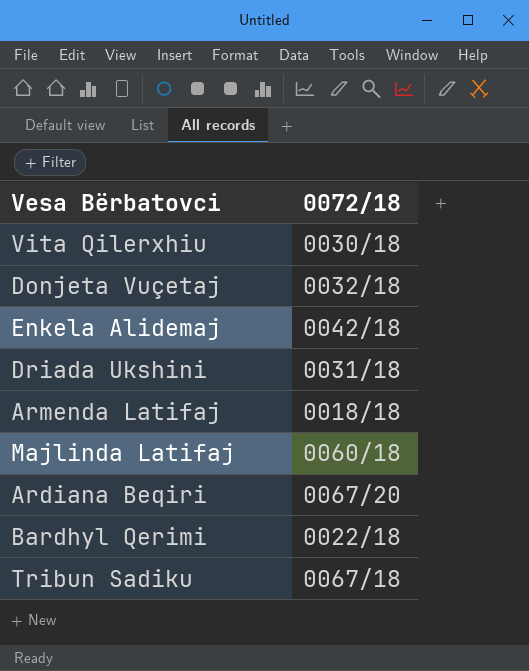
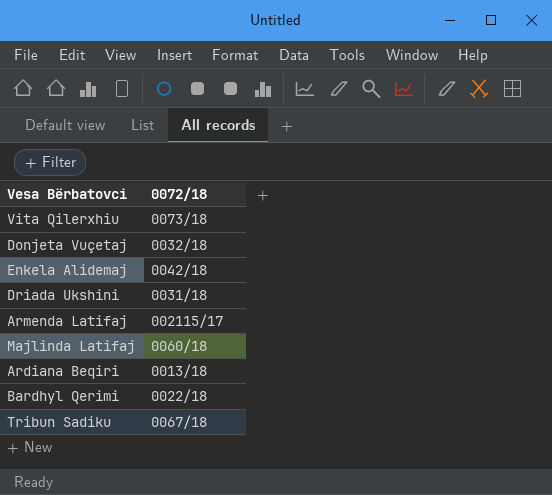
Vita Qilerxhiu | 0072/18: 0030/18 -> 0073/18
Armenda Latifaj | 0072/18: 0018/18 -> 002115/17
Ardiana Beqiri | 0072/18: 0067/20 -> 0013/18

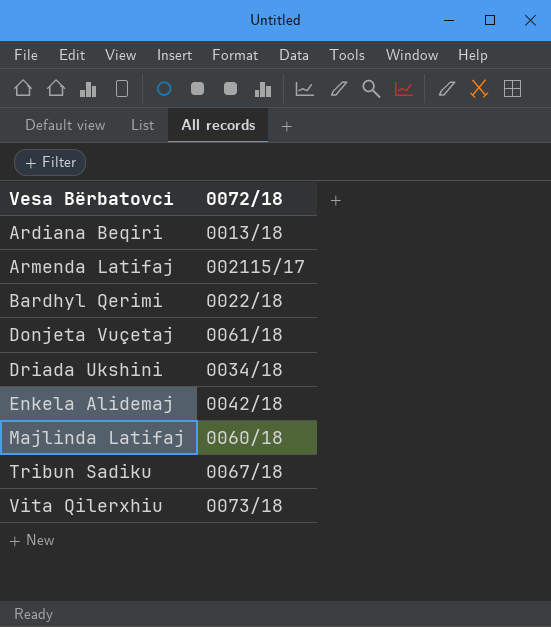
row order: none -> Vesa Bërbatovci ascending
Donjeta Vuçetaj | 0072/18: 0032/18 -> 0061/18
Driada Ukshini | 0072/18: 0031/18 -> 0034/18

